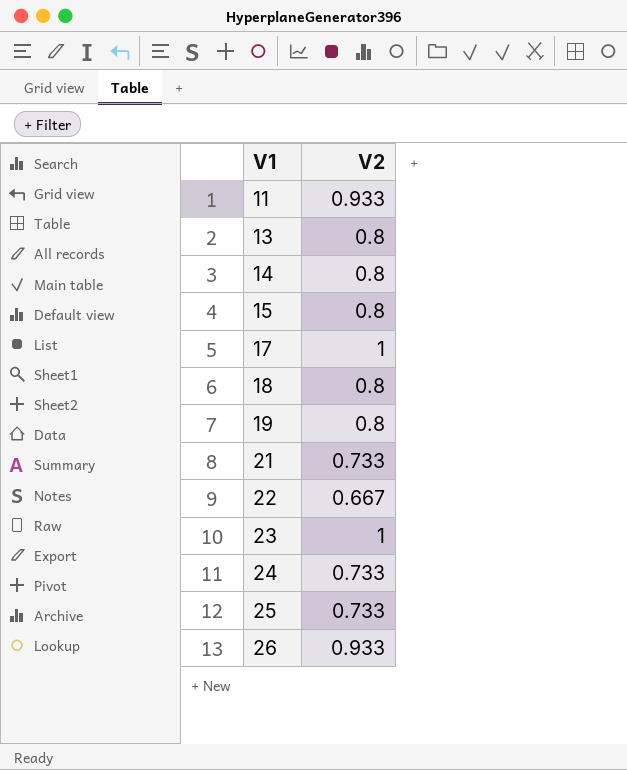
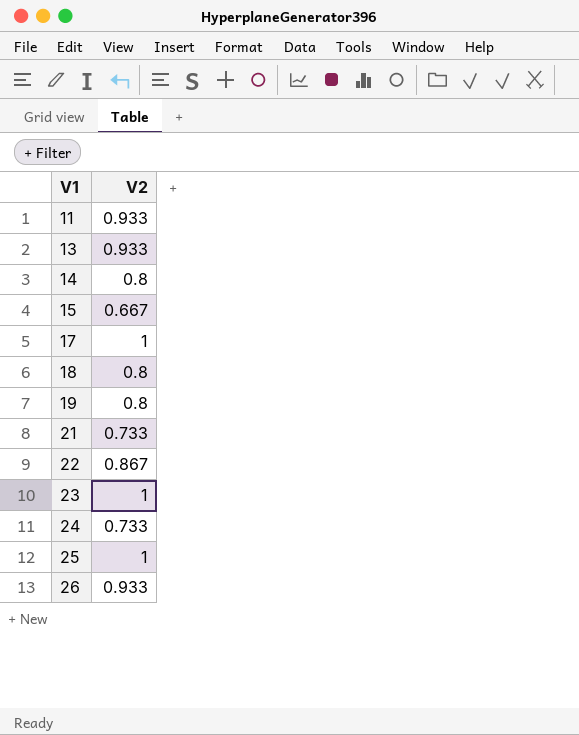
13 | V2: 0.8 -> 0.933
15 | V2: 0.8 -> 0.667
22 | V2: 0.667 -> 0.867
25 | V2: 0.733 -> 1

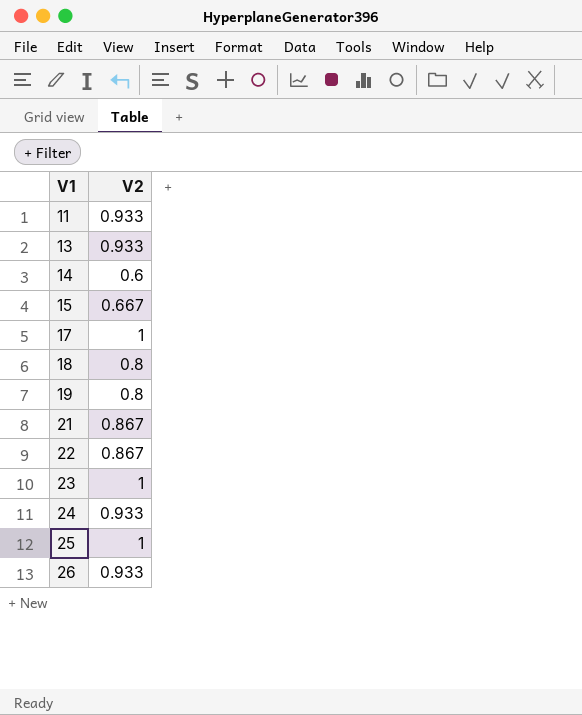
14 | V2: 0.8 -> 0.6
21 | V2: 0.733 -> 0.867
24 | V2: 0.733 -> 0.933

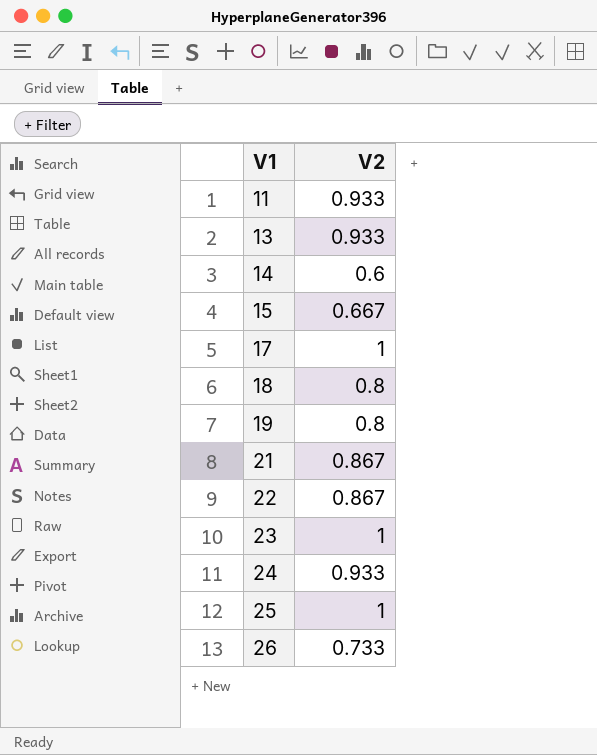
26 | V2: 0.933 -> 0.733

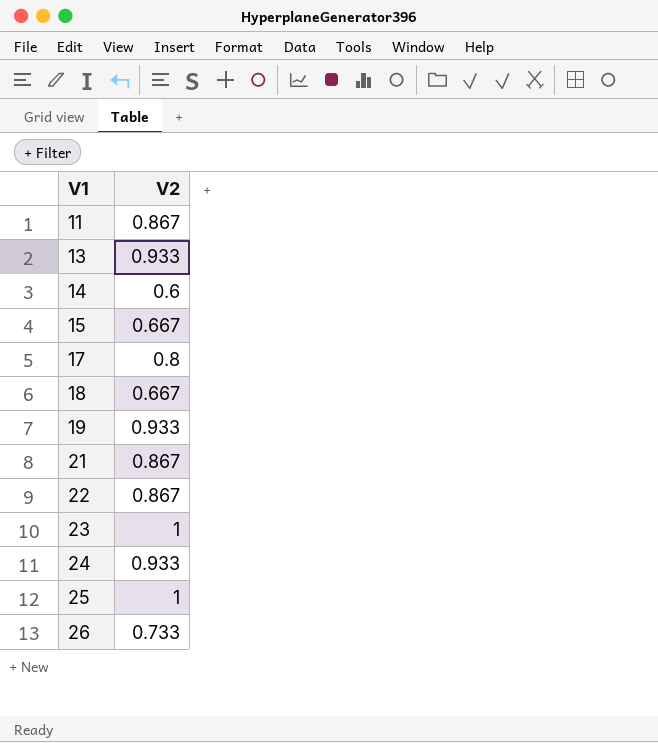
11 | V2: 0.933 -> 0.867
17 | V2: 1 -> 0.8
18 | V2: 0.8 -> 0.667
19 | V2: 0.8 -> 0.933

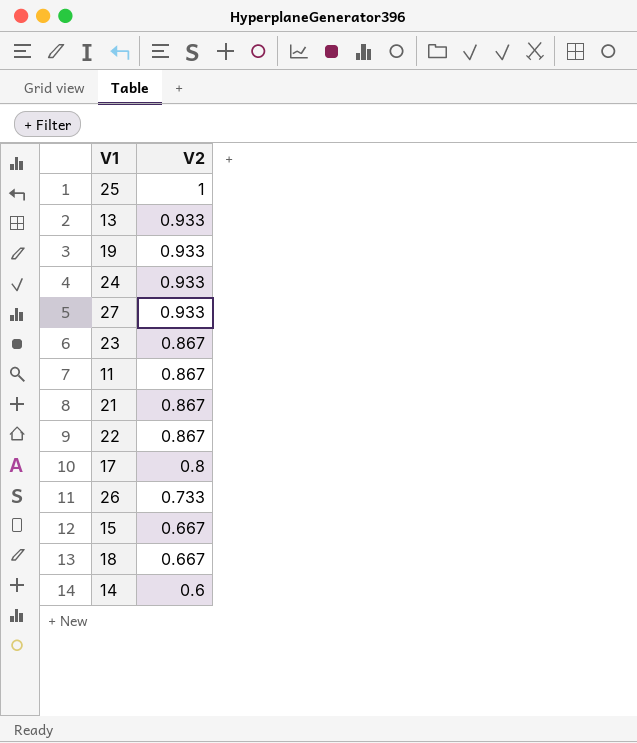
row order: V1 ascending -> V2 descending
row 27: none -> 0.933
23 | V2: 1 -> 0.867

